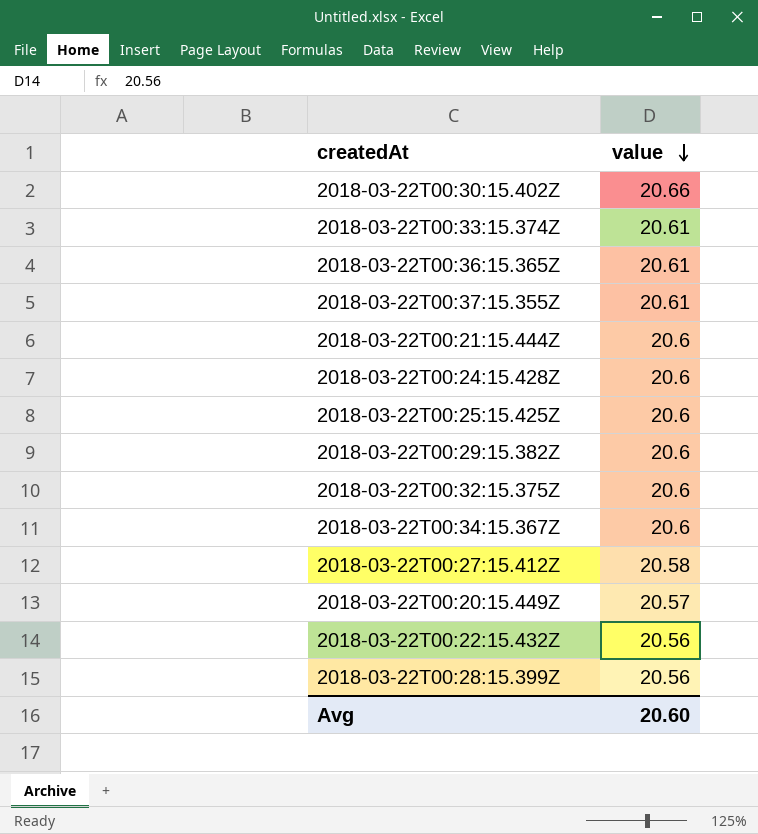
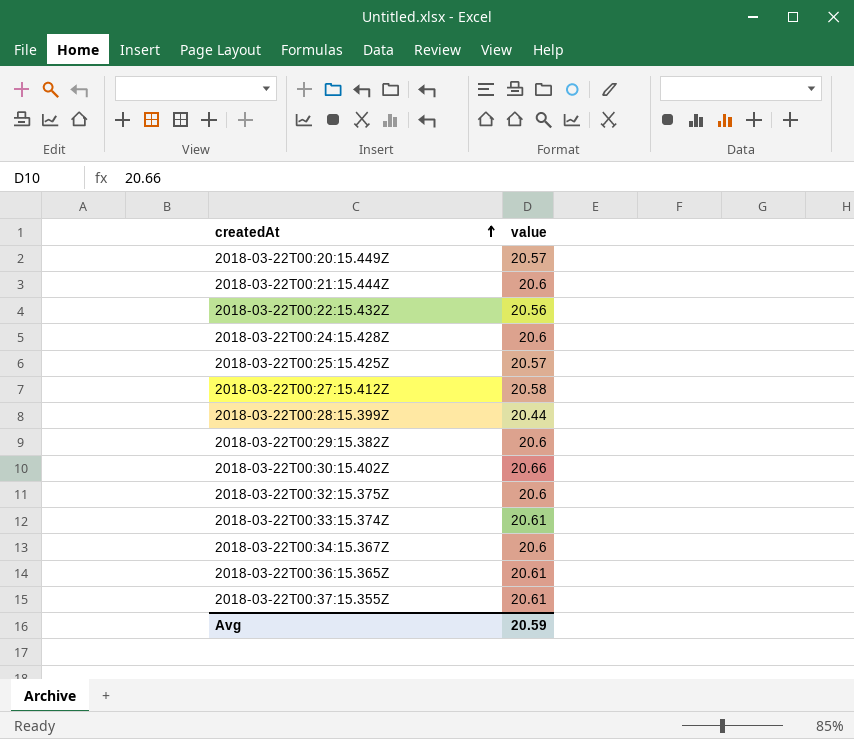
row order: value descending -> createdAt ascending
2018-03-22T00:25:15.425Z | value: 20.6 -> 20.57
2018-03-22T00:28:15.399Z | value: 20.56 -> 20.44
Avg | value: 20.60 -> 20.59

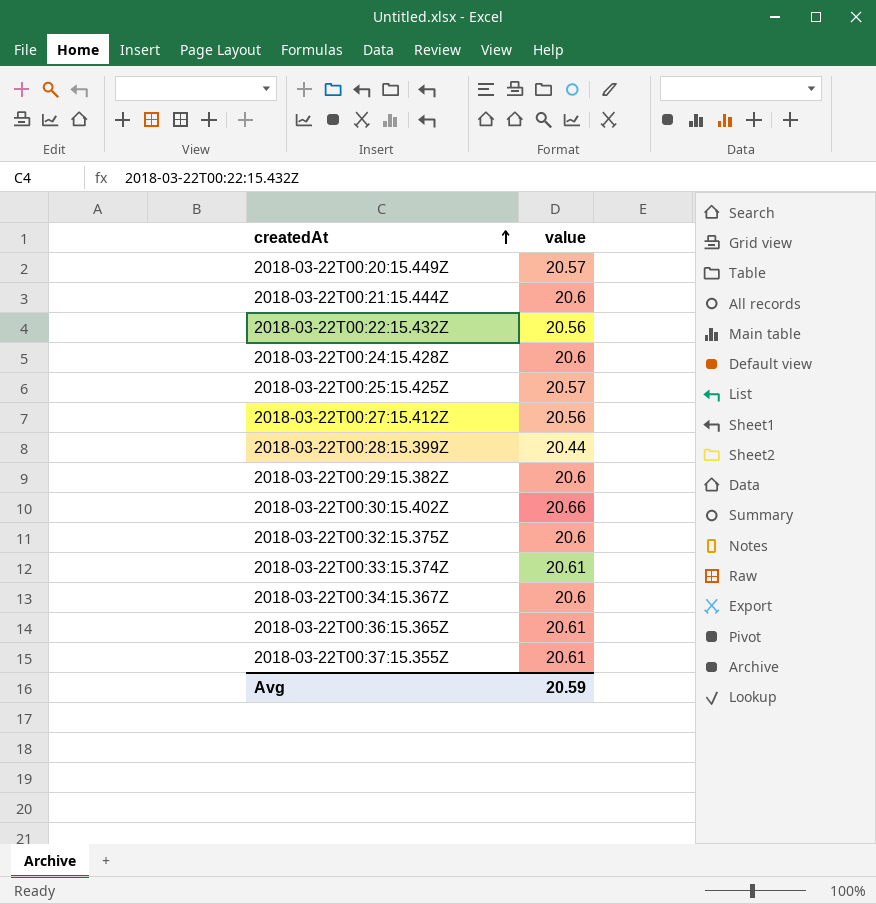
2018-03-22T00:27:15.412Z | value: 20.58 -> 20.56

